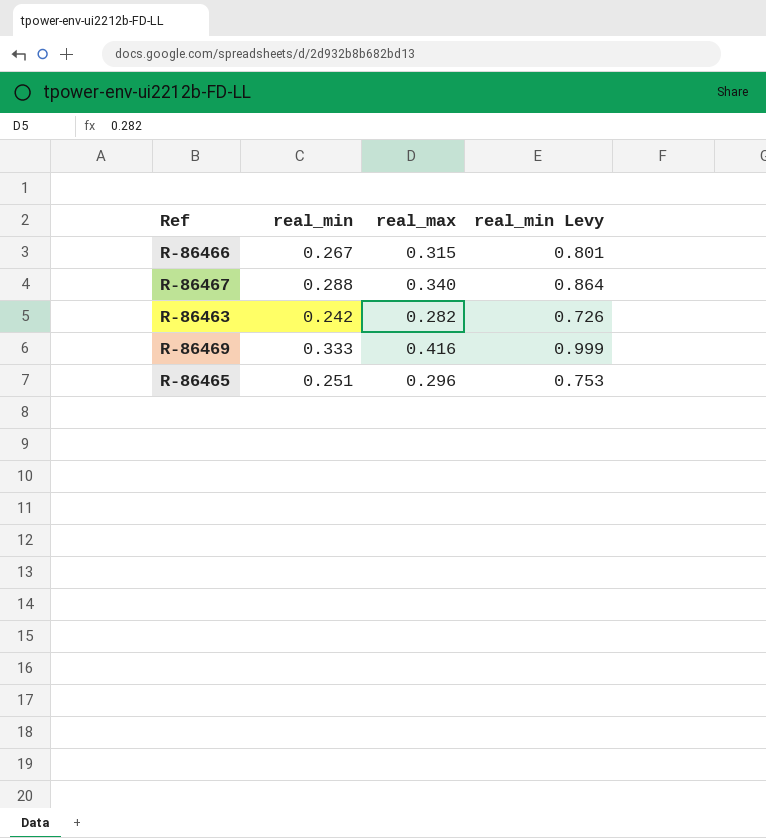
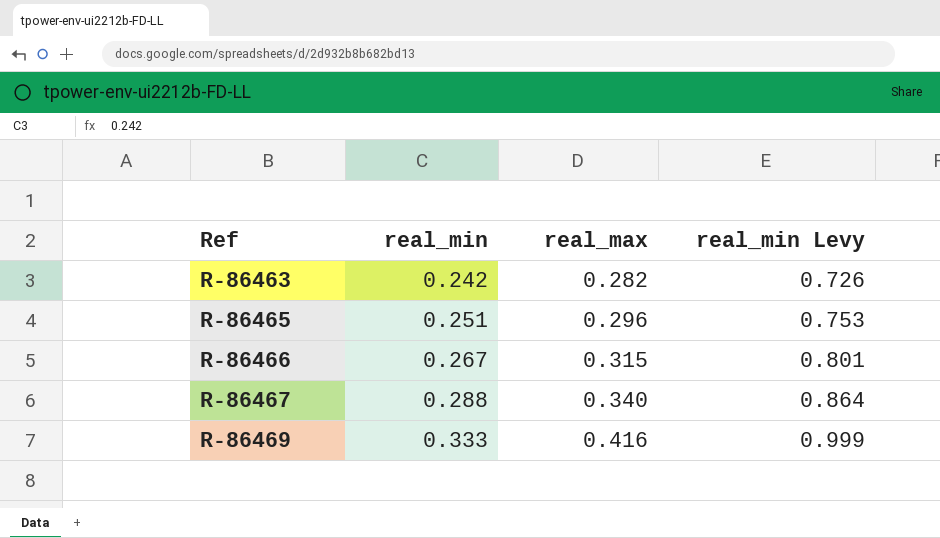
row order: none -> Ref ascending

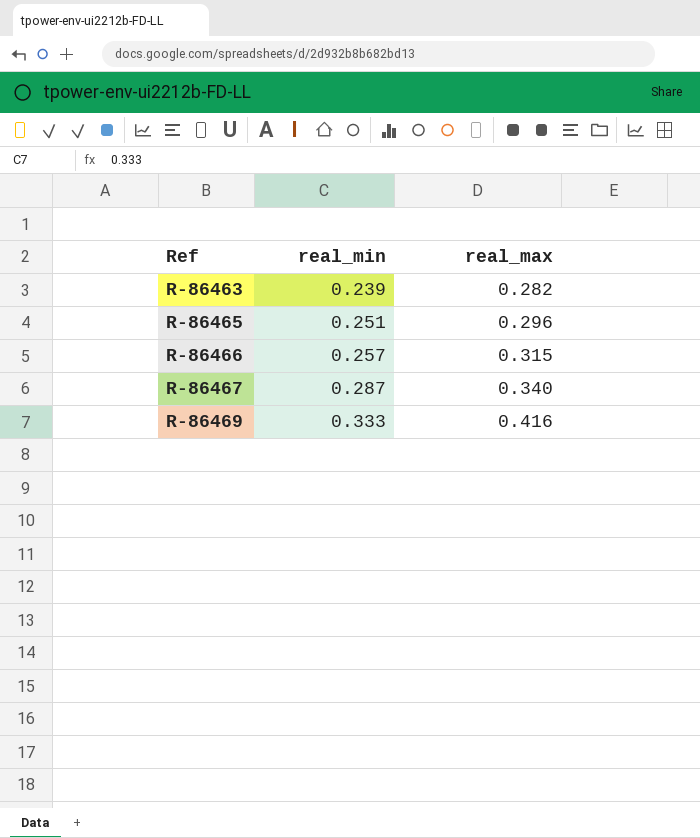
column real_min Levy | formula: [real_min] * 3 -> none
R-86463 | real_min: 0.242 -> 0.239
R-86466 | real_min: 0.267 -> 0.257
R-86467 | real_min: 0.288 -> 0.287

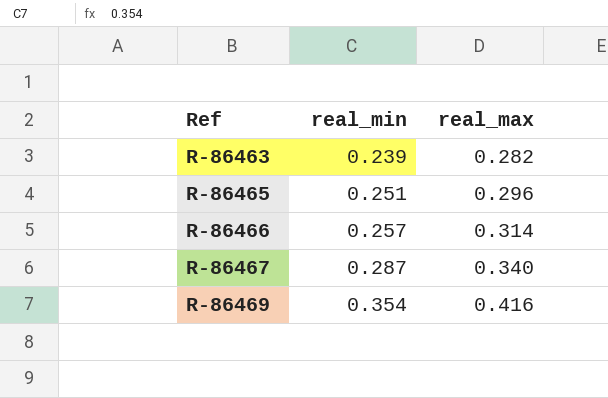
R-86466 | real_max: 0.315 -> 0.314
R-86469 | real_min: 0.333 -> 0.354

